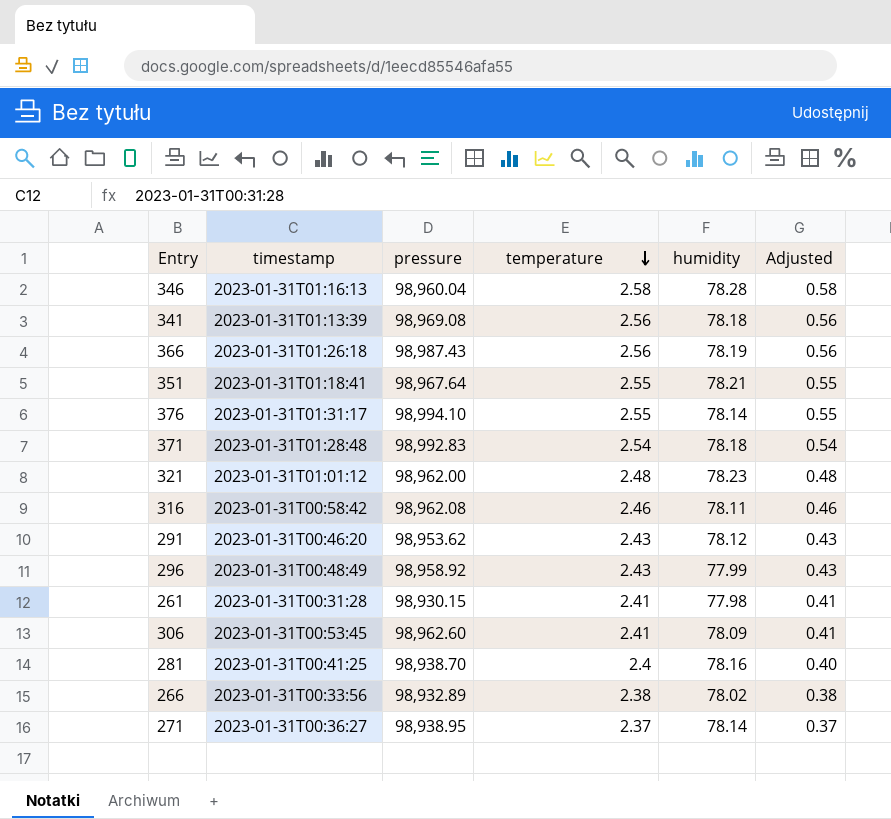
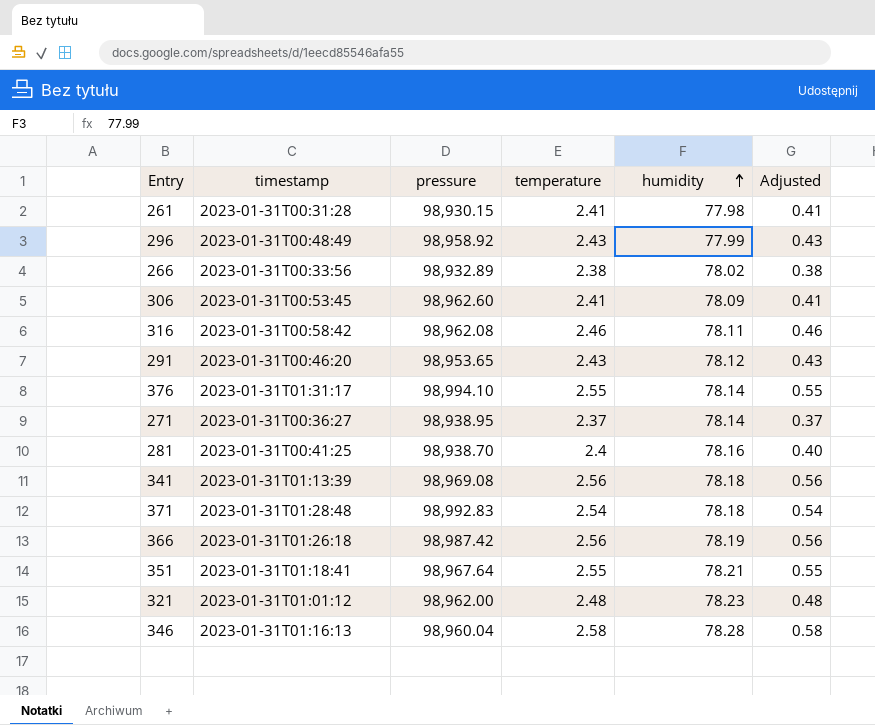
row order: temperature descending -> humidity ascending
291 | pressure: 98,953.62 -> 98,953.65
366 | pressure: 98,987.43 -> 98,987.42

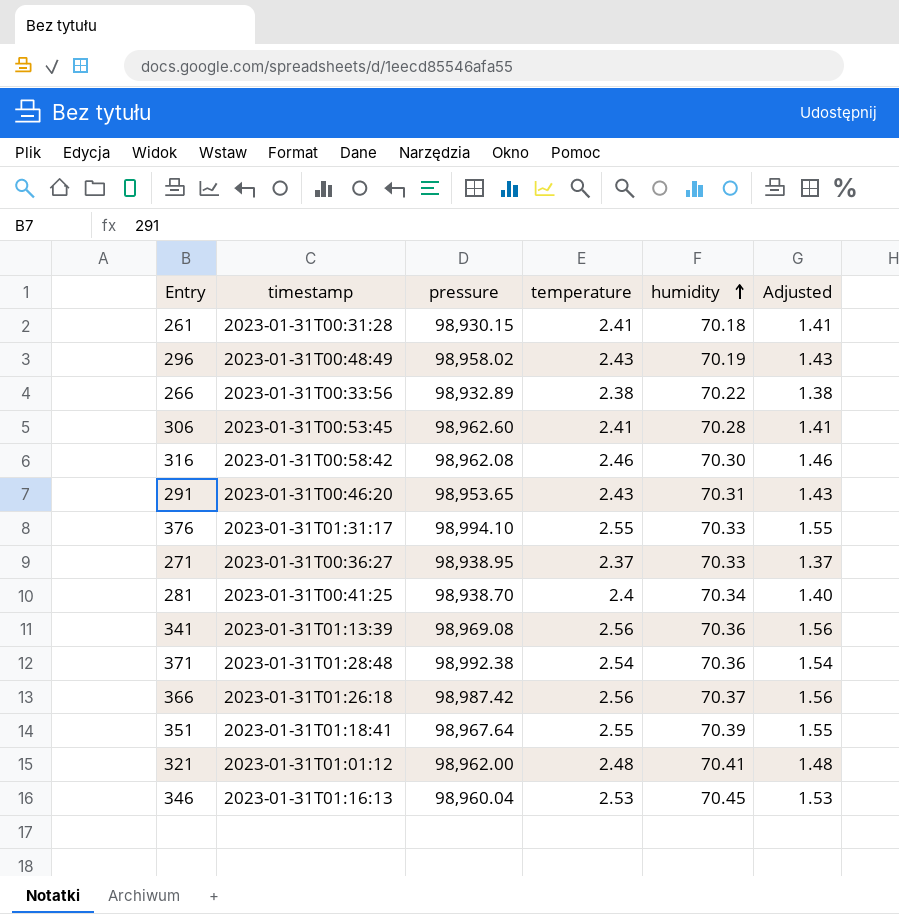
column Adjusted | formula: [temperature] - 2 -> [temperature] - 1
261 | humidity: 77.98 -> 70.18
296 | pressure: 98,958.92 -> 98,958.02
296 | humidity: 77.99 -> 70.19
266 | humidity: 78.02 -> 70.22
306 | humidity: 78.09 -> 70.28
316 | humidity: 78.11 -> 70.30
291 | humidity: 78.12 -> 70.31
376 | humidity: 78.14 -> 70.33
271 | humidity: 78.14 -> 70.33
281 | humidity: 78.16 -> 70.34
341 | humidity: 78.18 -> 70.36
371 | pressure: 98,992.83 -> 98,992.38
371 | humidity: 78.18 -> 70.36
366 | humidity: 78.19 -> 70.37
351 | humidity: 78.21 -> 70.39
321 | humidity: 78.23 -> 70.41
346 | temperature: 2.58 -> 2.53
346 | humidity: 78.28 -> 70.45

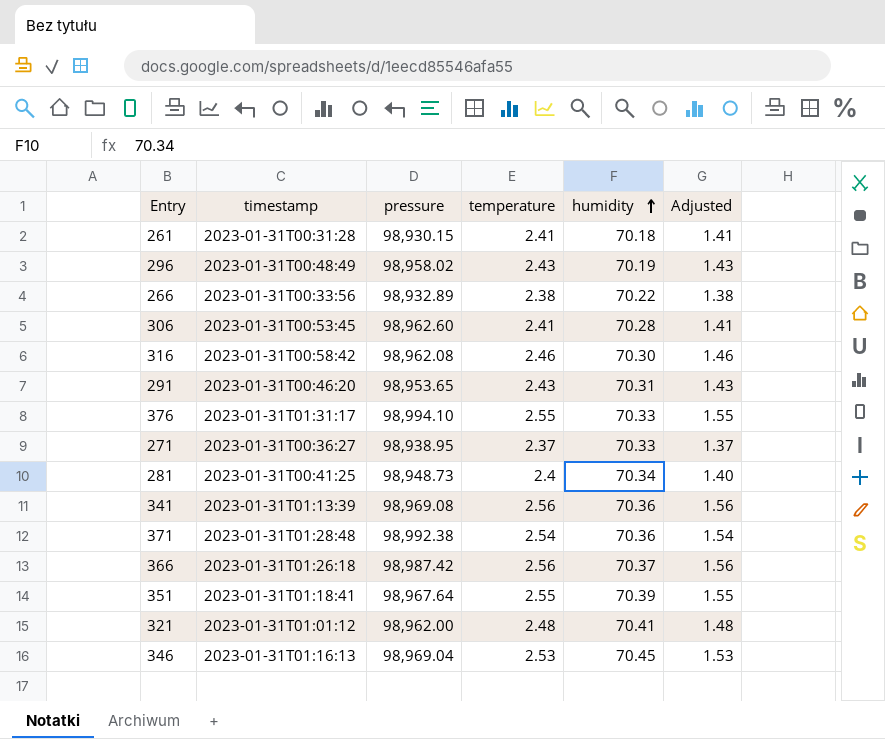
281 | pressure: 98,938.70 -> 98,948.73
346 | pressure: 98,960.04 -> 98,969.04

